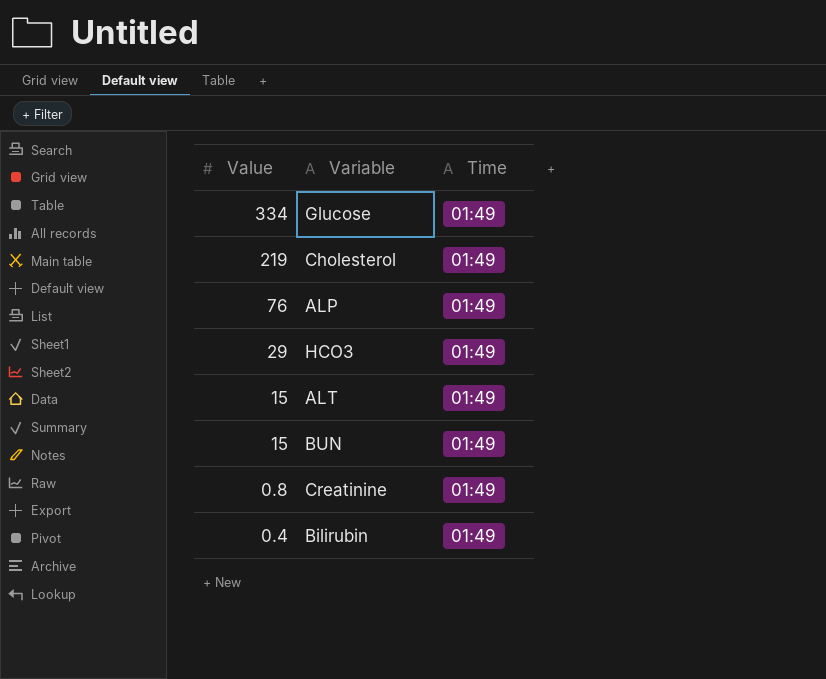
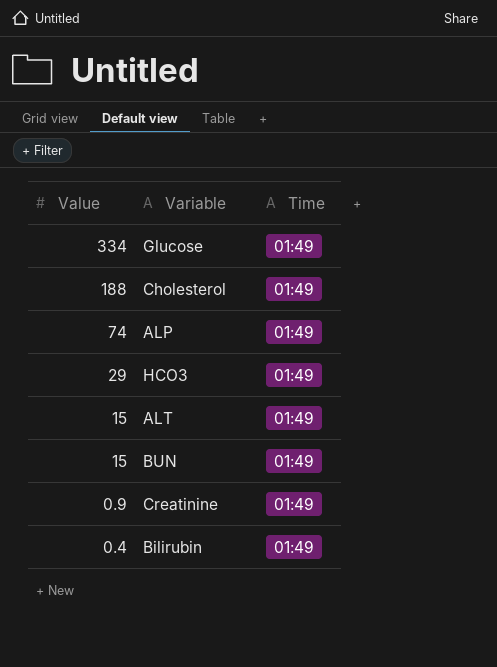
Cholesterol | Value: 219 -> 188
ALP | Value: 76 -> 74
Creatinine | Value: 0.8 -> 0.9

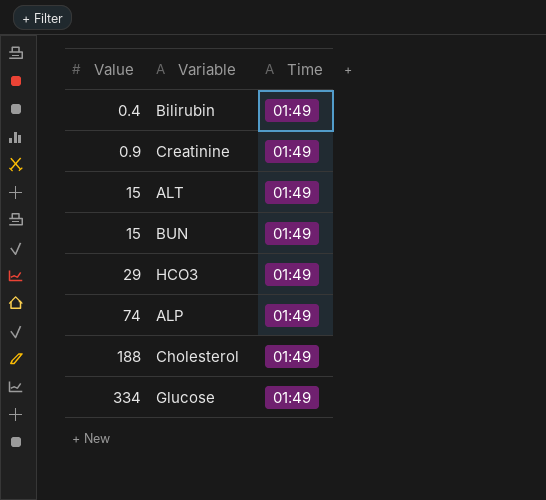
row order: Value descending -> Value ascending

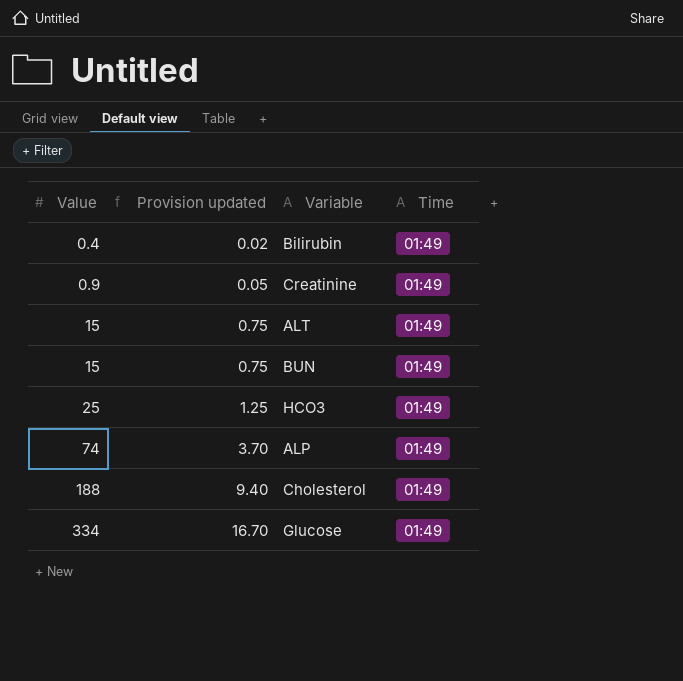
column Provision updated | formula: none -> [Value] * 0.05
HCO3 | Value: 29 -> 25

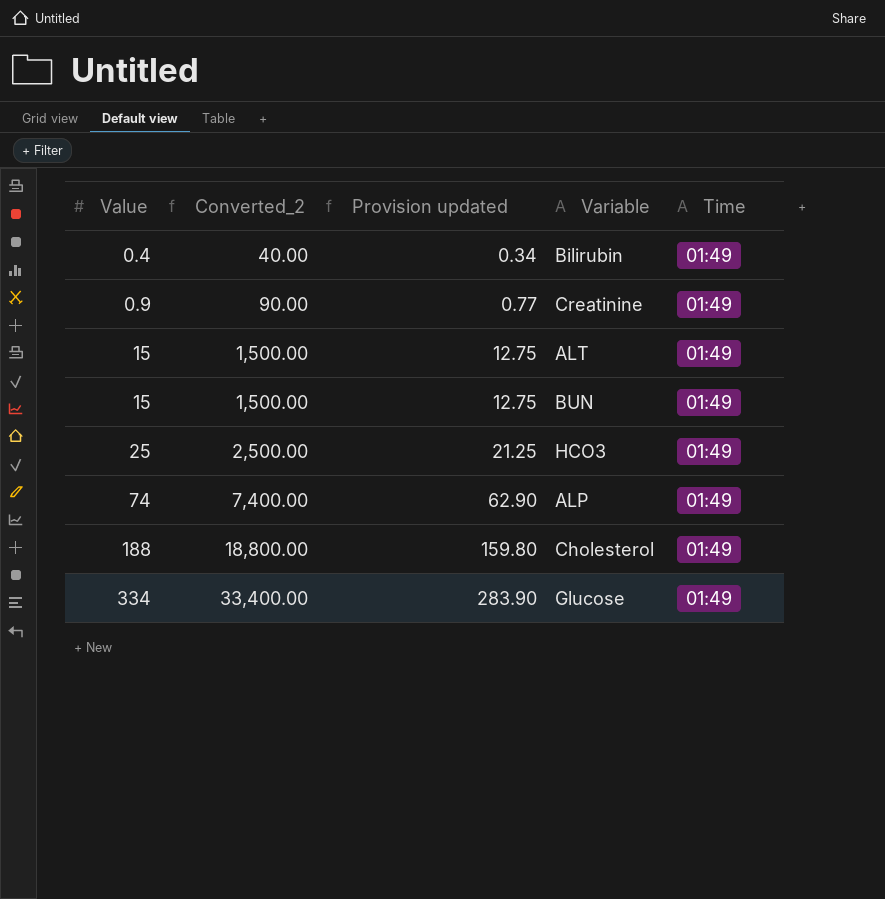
column Converted_2 | formula: none -> [Value] * 100
column Provision updated | formula: [Value] * 0.05 -> [Value] * 0.85

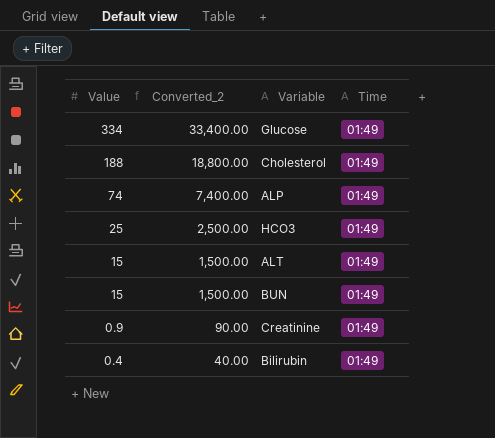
row order: Value ascending -> Value descending
column Provision updated | formula: [Value] * 0.85 -> none

